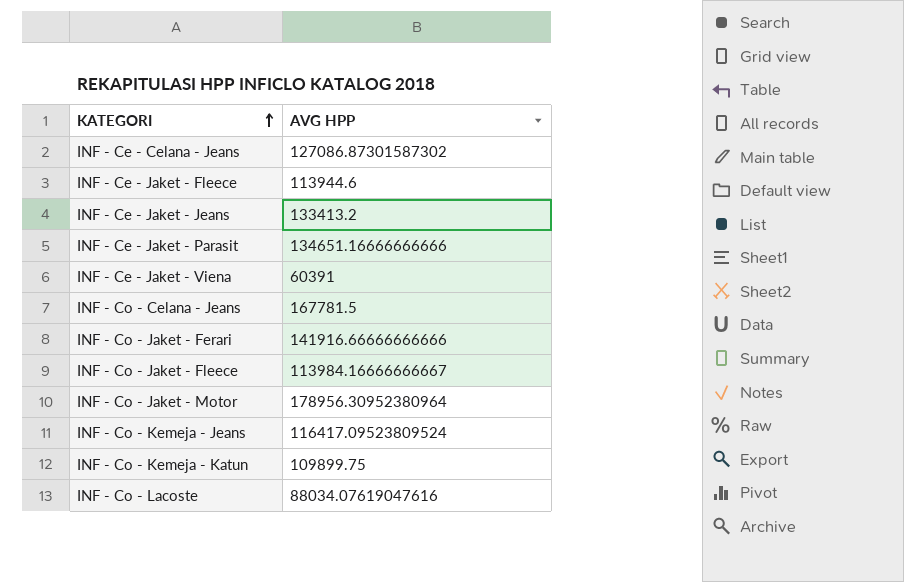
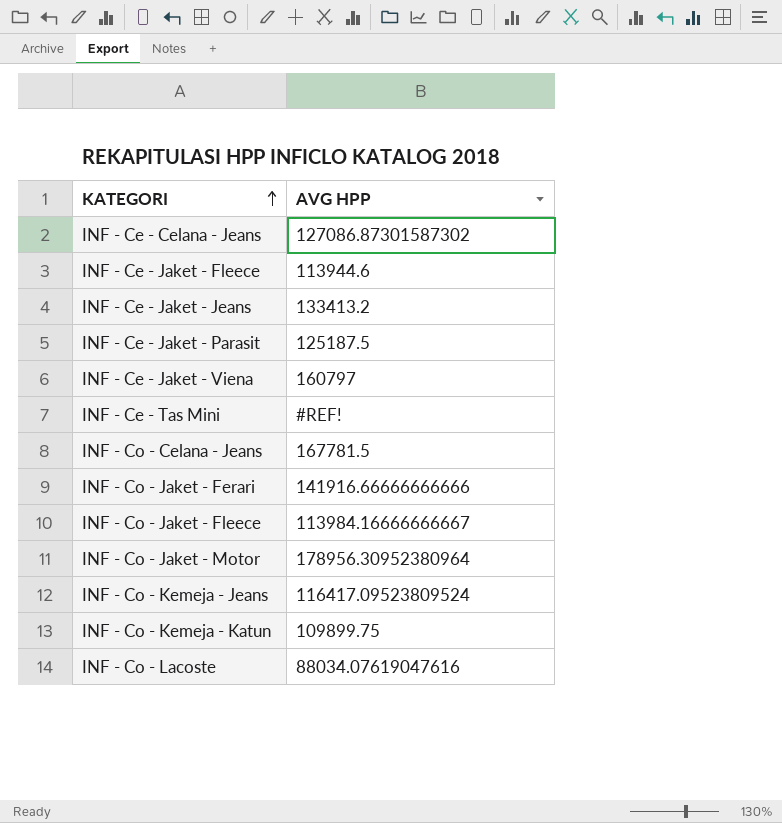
INF - Ce - Jaket - Parasit | AVG HPP: 134651.16666666666 -> 125187.5
INF - Ce - Jaket - Viena | AVG HPP: 60391 -> 160797
row INF - Ce - Tas Mini: none -> #REF!

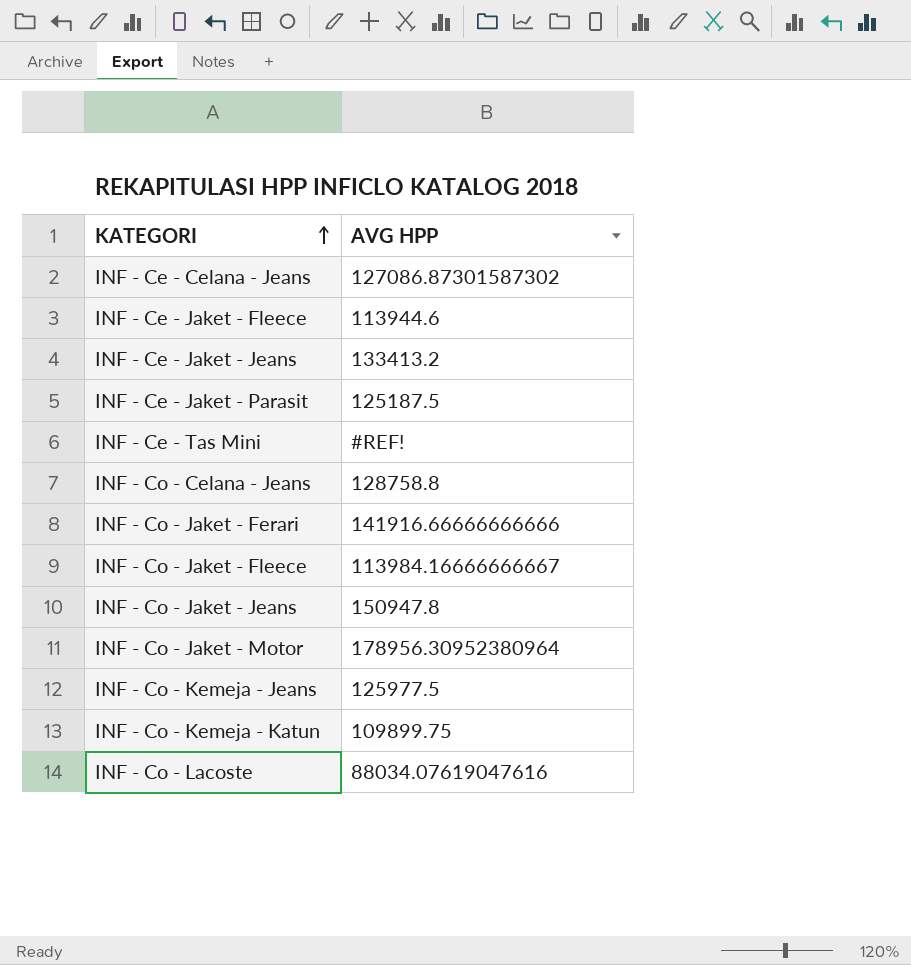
row INF - Ce - Jaket - Viena: 160797 -> none
INF - Co - Celana - Jeans | AVG HPP: 167781.5 -> 128758.8
row INF - Co - Jaket - Jeans: none -> 150947.8
INF - Co - Kemeja - Jeans | AVG HPP: 116417.09523809524 -> 125977.5

